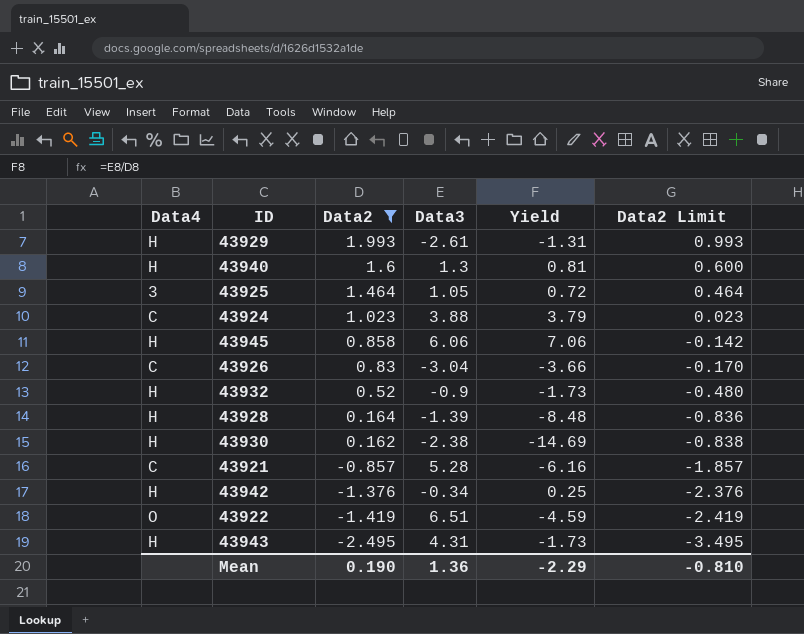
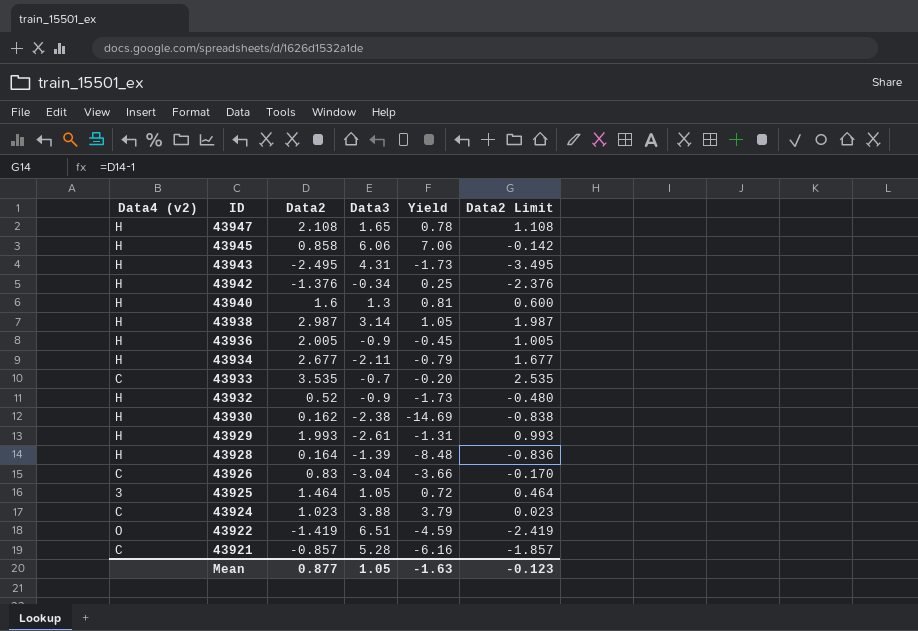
filter: Data2 <= 1.993 -> none
row order: Data2 descending -> ID descending
column name: Data4 -> Data4 (v2)
Mean | Data2: 0.190 -> 0.877
Mean | Data3: 1.36 -> 1.05
Mean | Yield: -2.29 -> -1.63
Mean | Data2 Limit: -0.810 -> -0.123

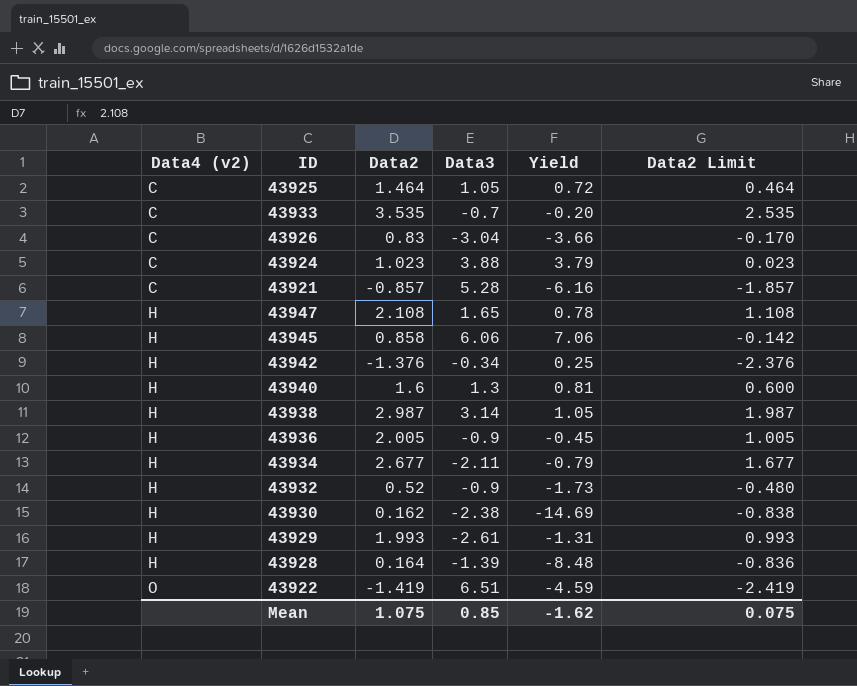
row order: ID descending -> Data4 (v2) ascending
row 43943: H | -2.495 | 4.31 | -1.73 | -3.495 -> none
43925 | Data4 (v2): 3 -> C
Mean | Data2: 0.877 -> 1.075
Mean | Data3: 1.05 -> 0.85
Mean | Yield: -1.63 -> -1.62
Mean | Data2 Limit: -0.123 -> 0.075

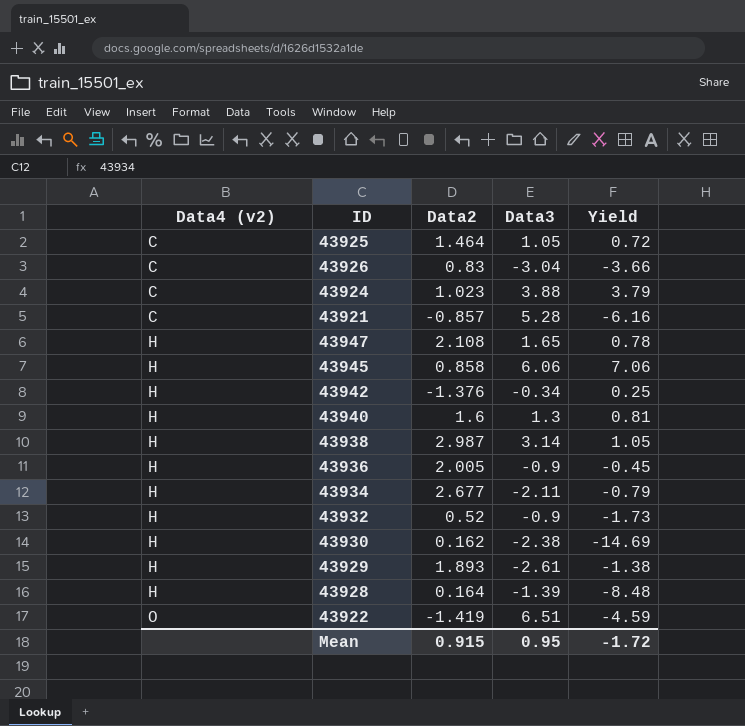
column Data2 Limit | formula: [Data2] - 1 -> none
row 43933: C | 3.535 | -0.7 | -0.20 | 2.535 -> none
43929 | Data2: 1.993 -> 1.893
43929 | Yield: -1.31 -> -1.38
Mean | Data2: 1.075 -> 0.915
Mean | Data3: 0.85 -> 0.95
Mean | Yield: -1.62 -> -1.72

